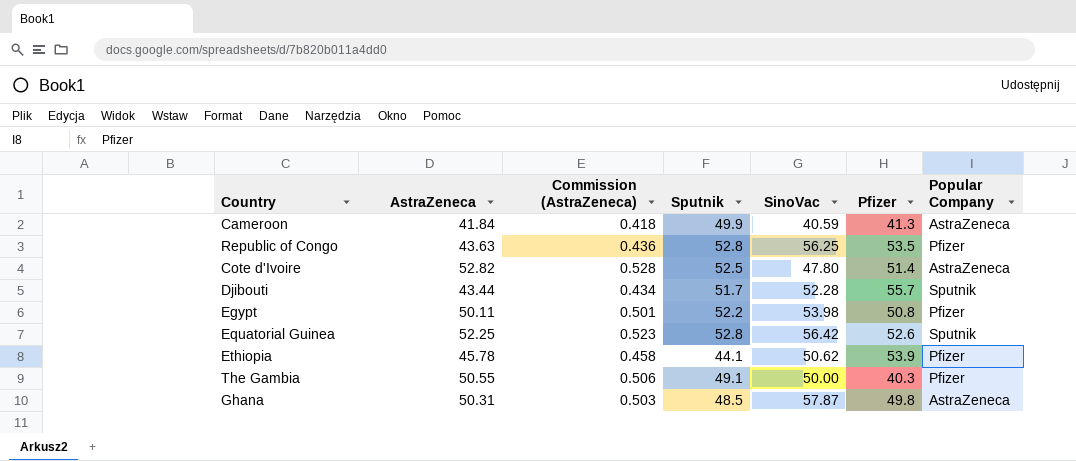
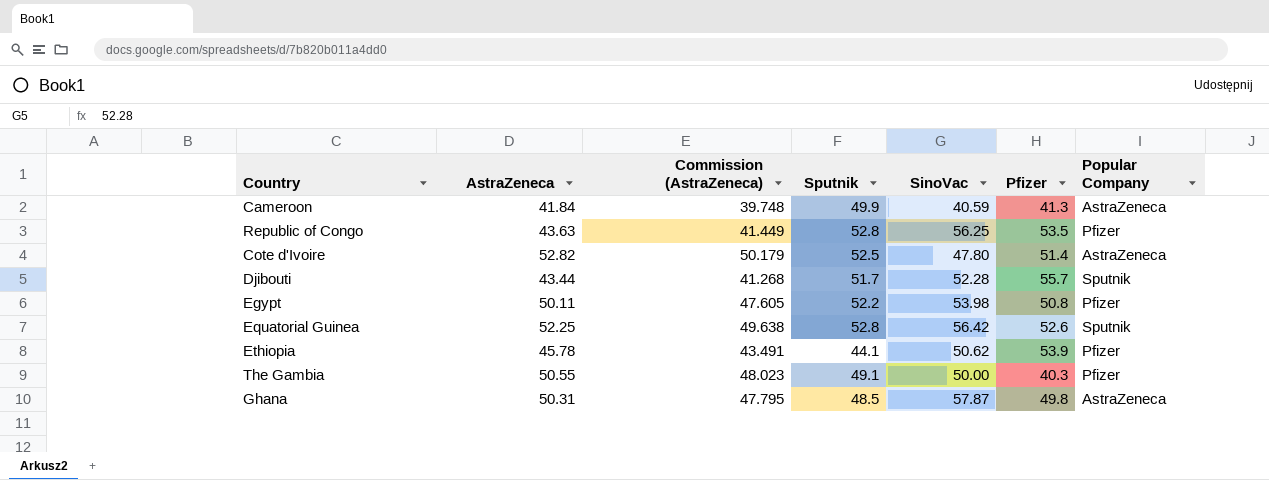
column Commission (AstraZeneca) | formula: [AstraZeneca] * 0.01 -> [AstraZeneca] * 0.95

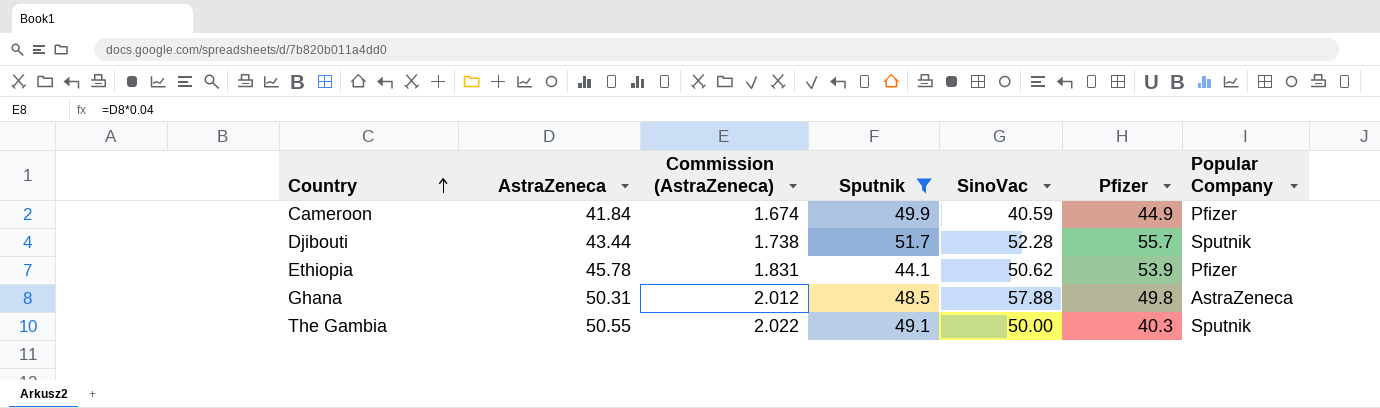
filter: none -> Sputnik <= 51.7
row order: none -> Country ascending
column Commission (AstraZeneca) | formula: [AstraZeneca] * 0.95 -> [AstraZeneca] * 0.04
Cameroon | Pfizer: 41.3 -> 44.9
Cameroon | Popular Company: AstraZeneca -> Pfizer
Ghana | SinoVac: 57.87 -> 57.88
The Gambia | Popular Company: Pfizer -> Sputnik

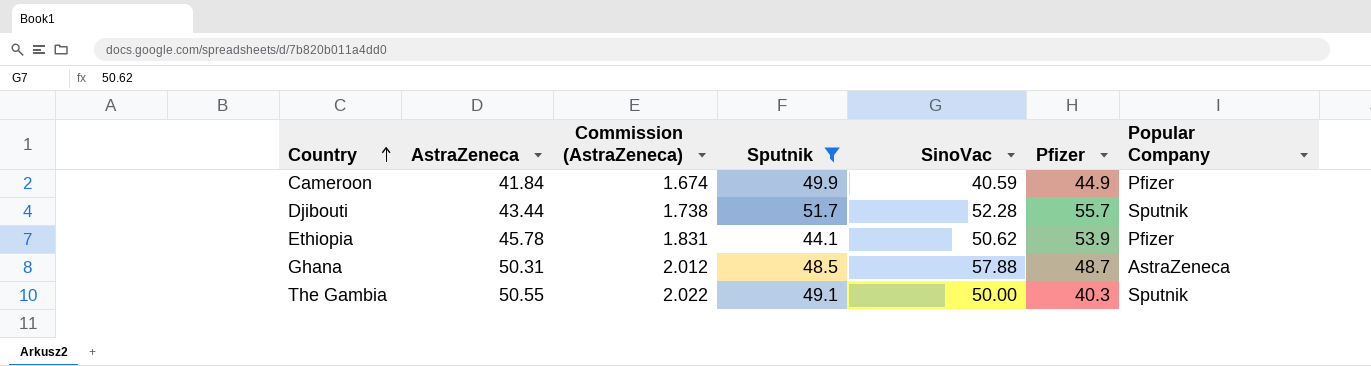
Ghana | Pfizer: 49.8 -> 48.7

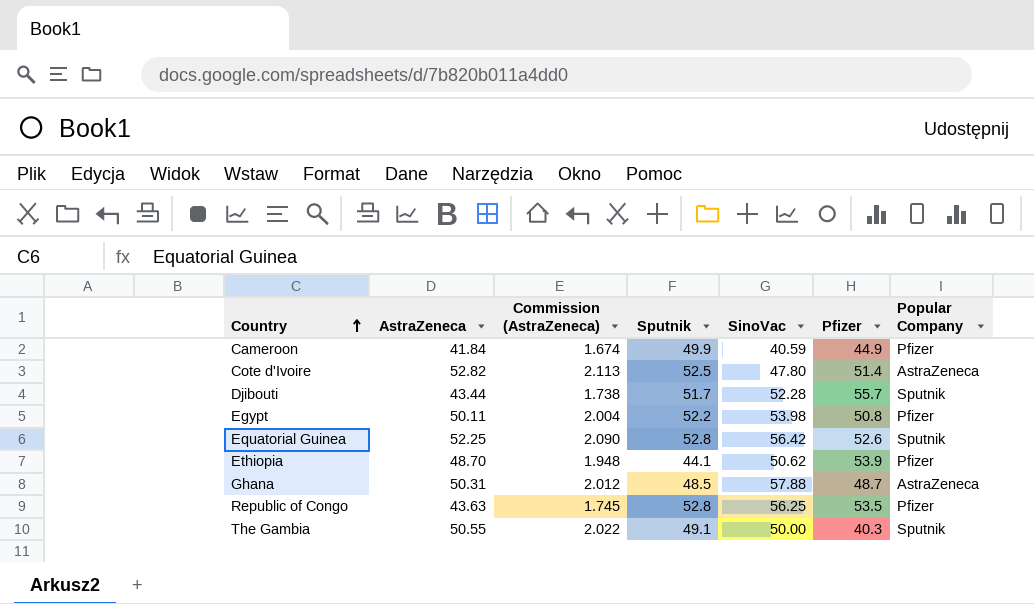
filter: Sputnik <= 51.7 -> none
Ethiopia | AstraZeneca: 45.78 -> 48.70
Ethiopia | Commission (AstraZeneca): 1.831 -> 1.948

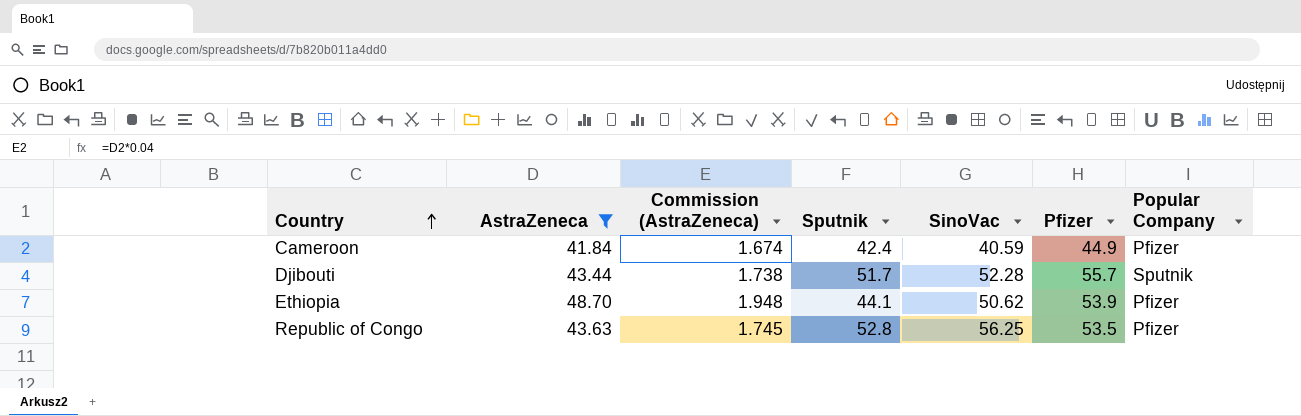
filter: none -> AstraZeneca <= 48.70
Cameroon | Sputnik: 49.9 -> 42.4

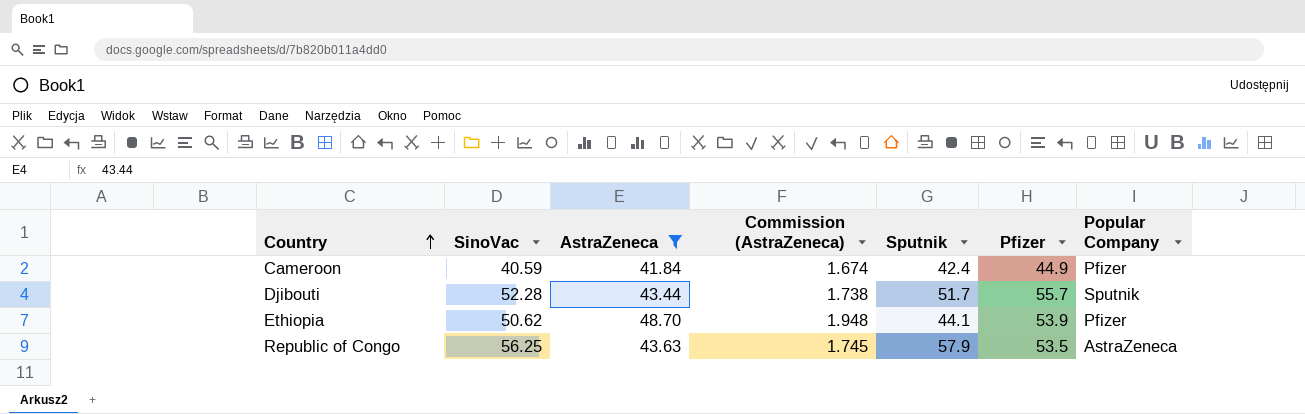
column SinoVac | position: 5 -> 2
Republic of Congo | Sputnik: 52.8 -> 57.9
Republic of Congo | Popular Company: Pfizer -> AstraZeneca

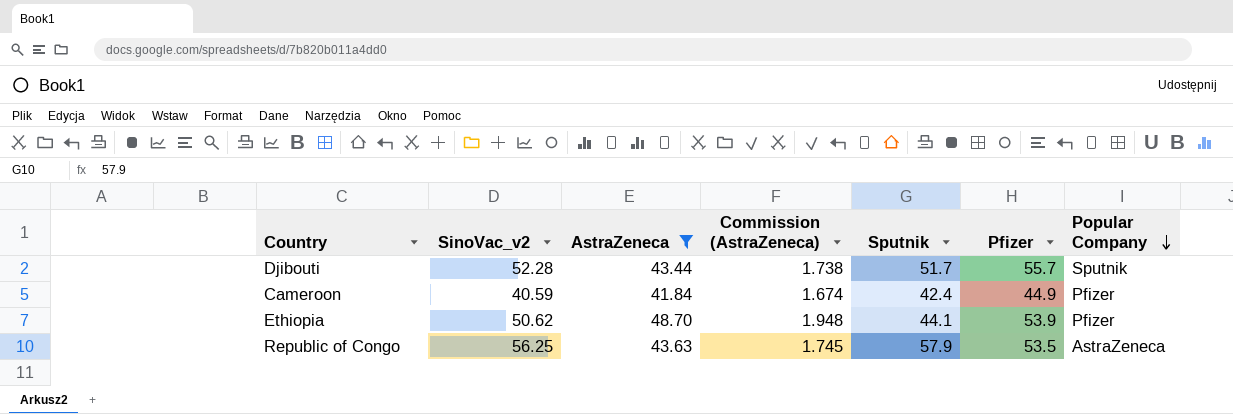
row order: Country ascending -> Popular Company descending
column name: SinoVac -> SinoVac_v2

